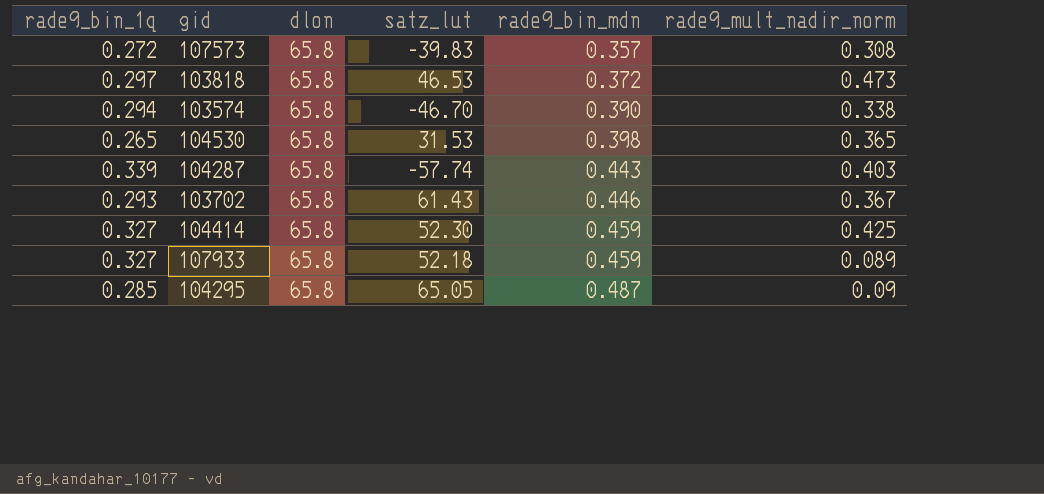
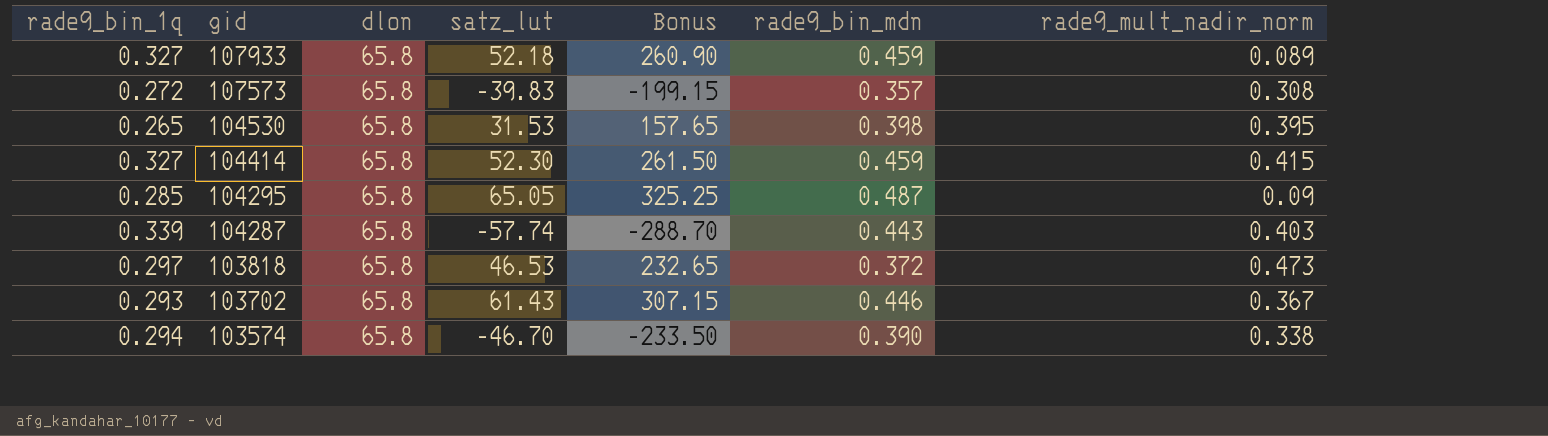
row order: rade9_bin_mdn ascending -> gid descending
column Bonus | formula: none -> [satz_lut] * 5
104530 | rade9_mult_nadir_norm: 0.365 -> 0.395
104414 | rade9_mult_nadir_norm: 0.425 -> 0.415

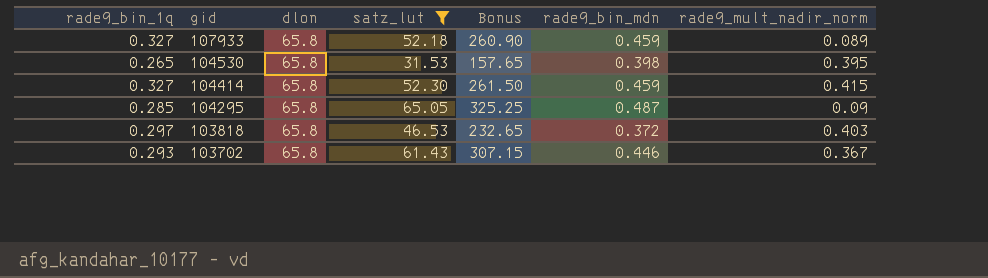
filter: none -> satz_lut >= 31.53
103818 | rade9_mult_nadir_norm: 0.473 -> 0.403

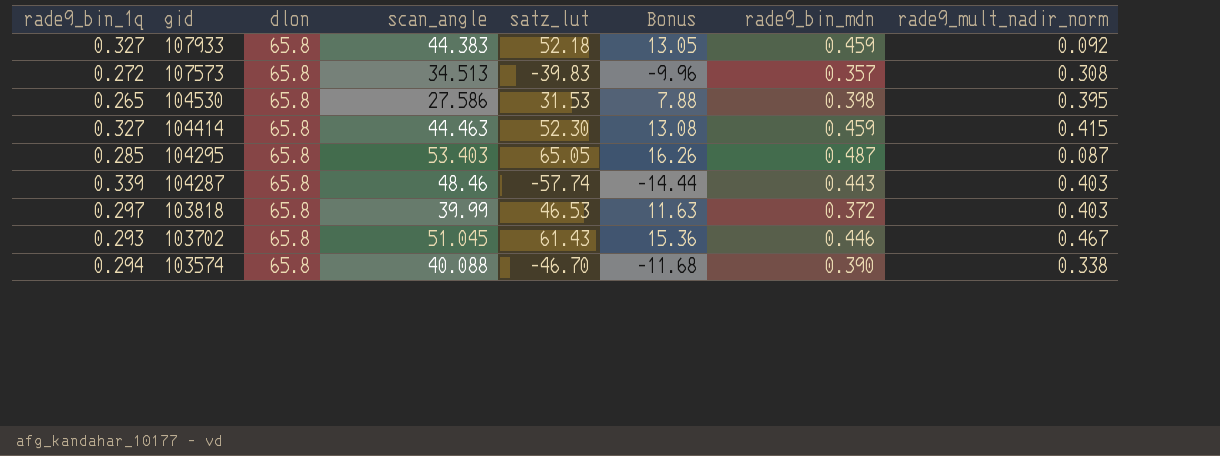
filter: satz_lut >= 31.53 -> none
column scan_angle | position: none -> 4
column Bonus | formula: [satz_lut] * 5 -> [satz_lut] * 0.25
107933 | rade9_mult_nadir_norm: 0.089 -> 0.092
104295 | rade9_mult_nadir_norm: 0.09 -> 0.087
103702 | rade9_mult_nadir_norm: 0.367 -> 0.467

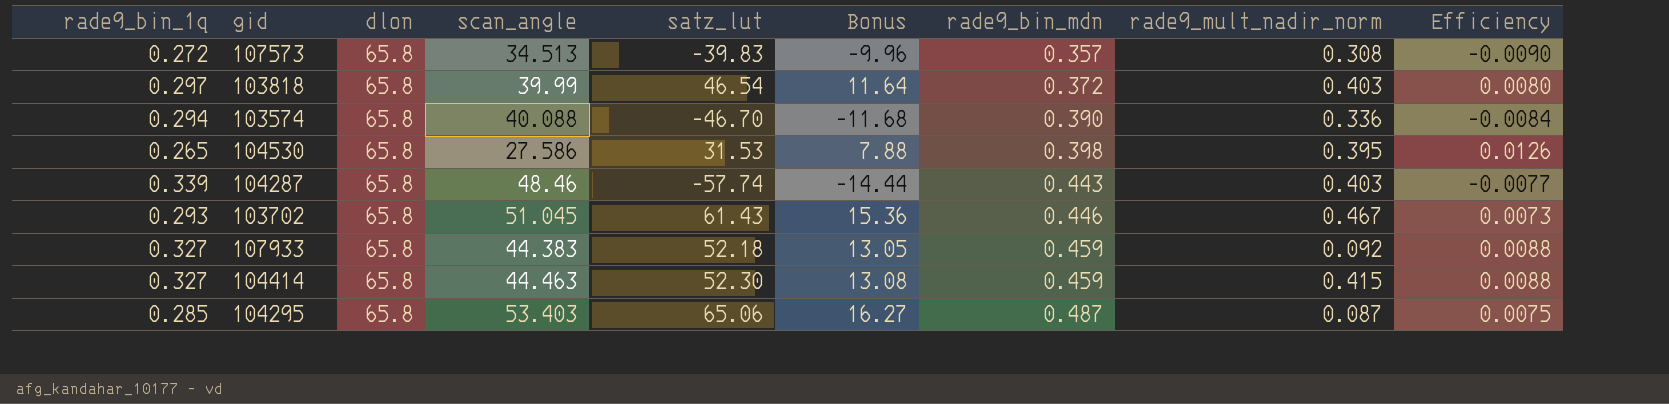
row order: gid descending -> rade9_bin_mdn ascending
column Efficiency | formula: none -> [rade9_bin_mdn] / [satz_lut]
103818 | satz_lut: 46.53 -> 46.54
103818 | Bonus: 11.63 -> 11.64
103574 | rade9_mult_nadir_norm: 0.338 -> 0.336
104295 | satz_lut: 65.05 -> 65.06
104295 | Bonus: 16.26 -> 16.27

